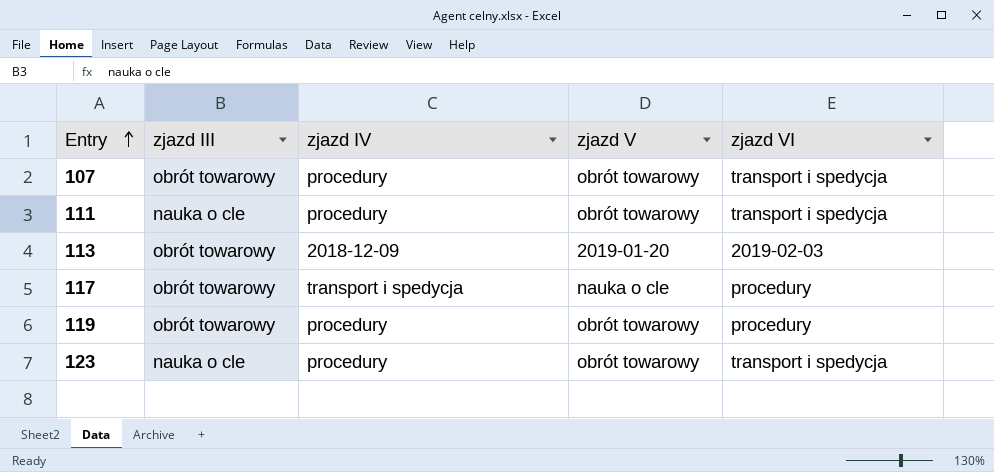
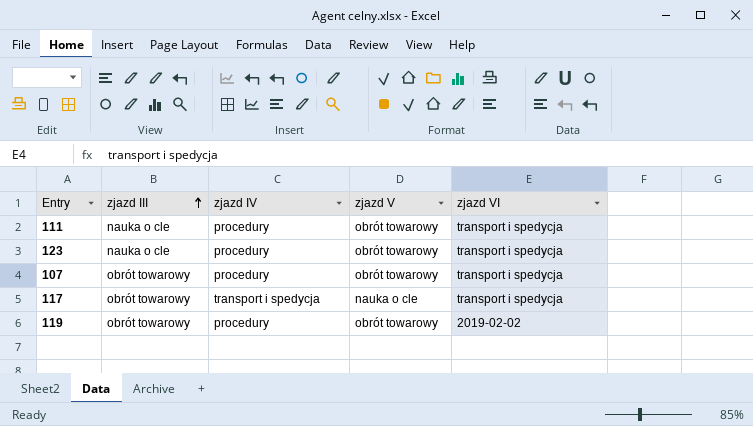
row order: Entry ascending -> zjazd III ascending
row 113: obrót towarowy | 2018-12-09 | 2019-01-20 | 2019-02-03 -> none
117 | zjazd VI: procedury -> transport i spedycja
119 | zjazd VI: procedury -> 2019-02-02

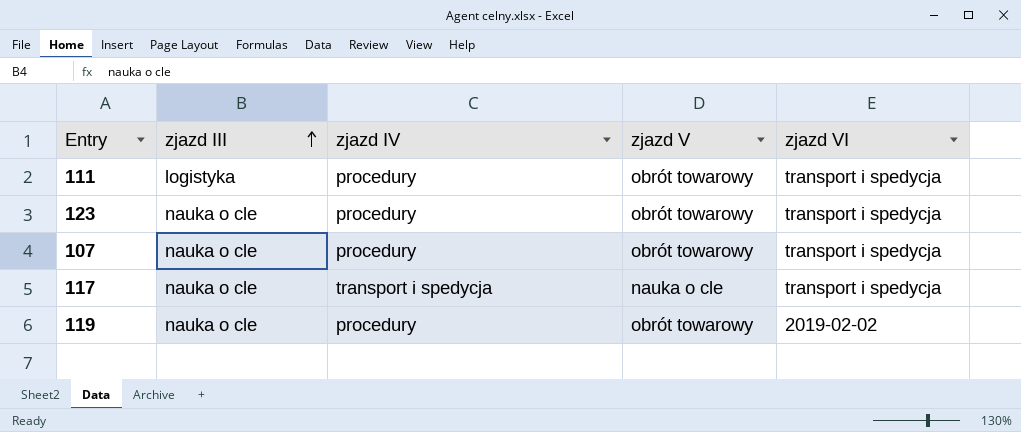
111 | zjazd III: nauka o cle -> logistyka
107 | zjazd III: obrót towarowy -> nauka o cle
117 | zjazd III: obrót towarowy -> nauka o cle
119 | zjazd III: obrót towarowy -> nauka o cle

